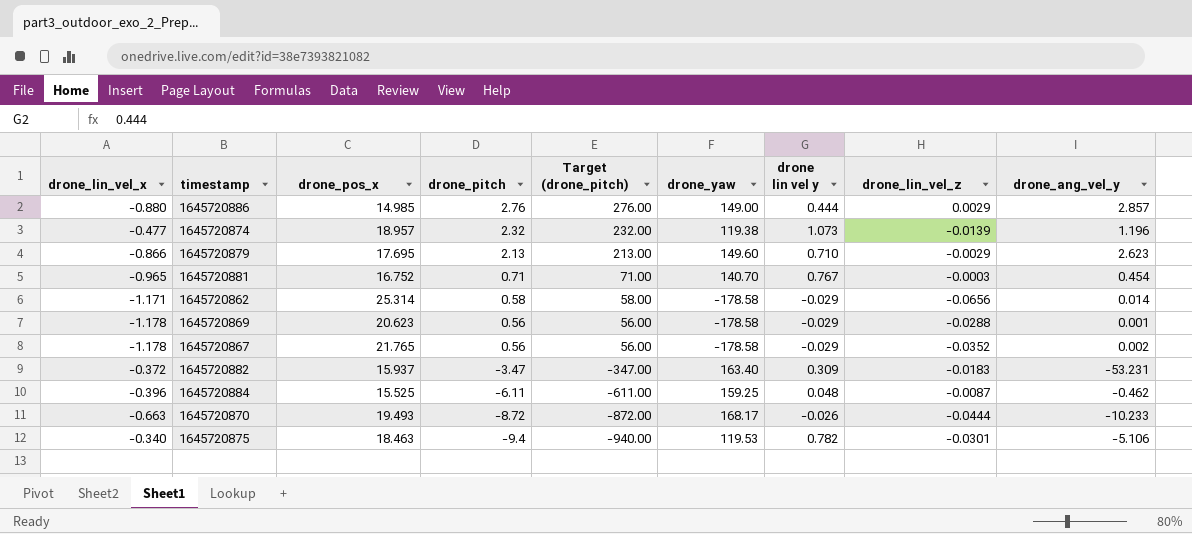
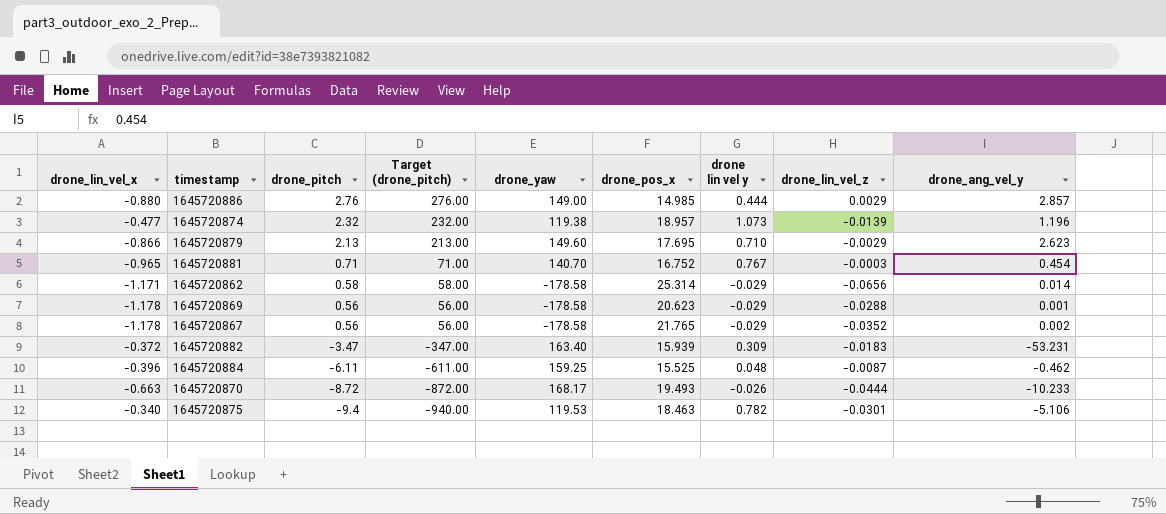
column drone_pos_x | position: 3 -> 6
1645720882 | drone_pos_x: 15.937 -> 15.939

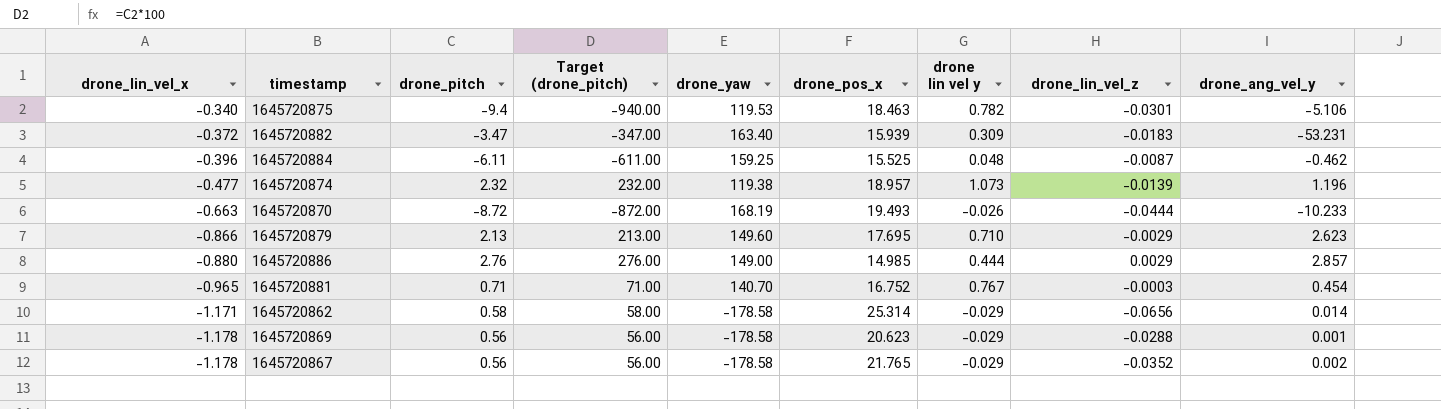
row order: drone_pitch descending -> drone_lin_vel_x descending
1645720870 | drone_yaw: 168.17 -> 168.19

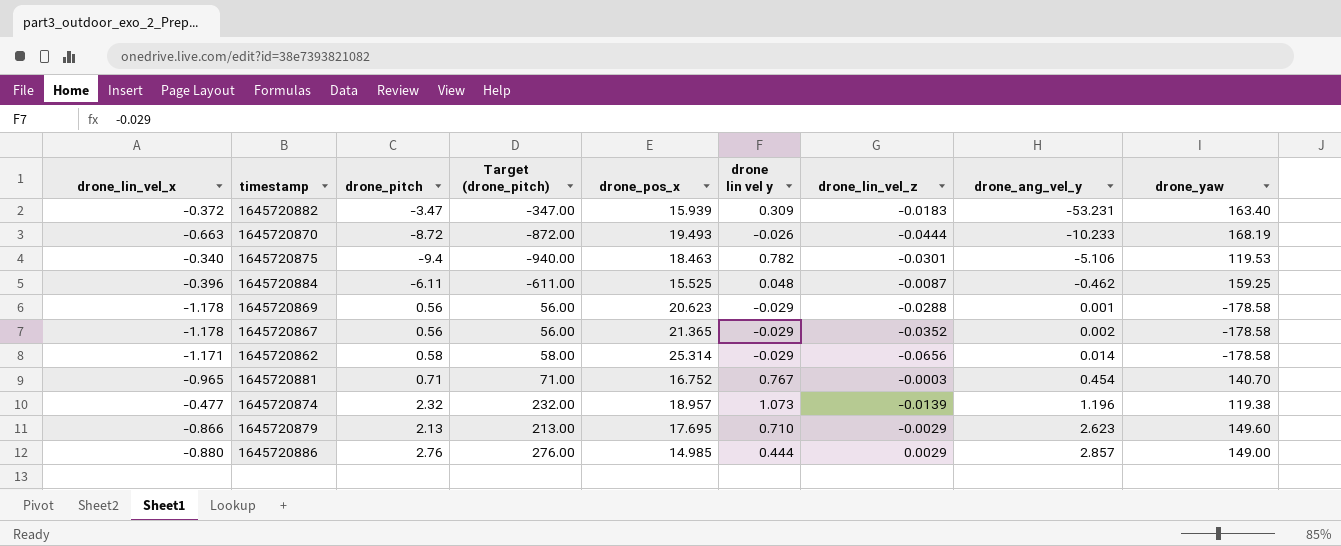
row order: drone_lin_vel_x descending -> drone_ang_vel_y ascending
column drone_yaw | position: 5 -> 9
1645720867 | drone_pos_x: 21.765 -> 21.365

